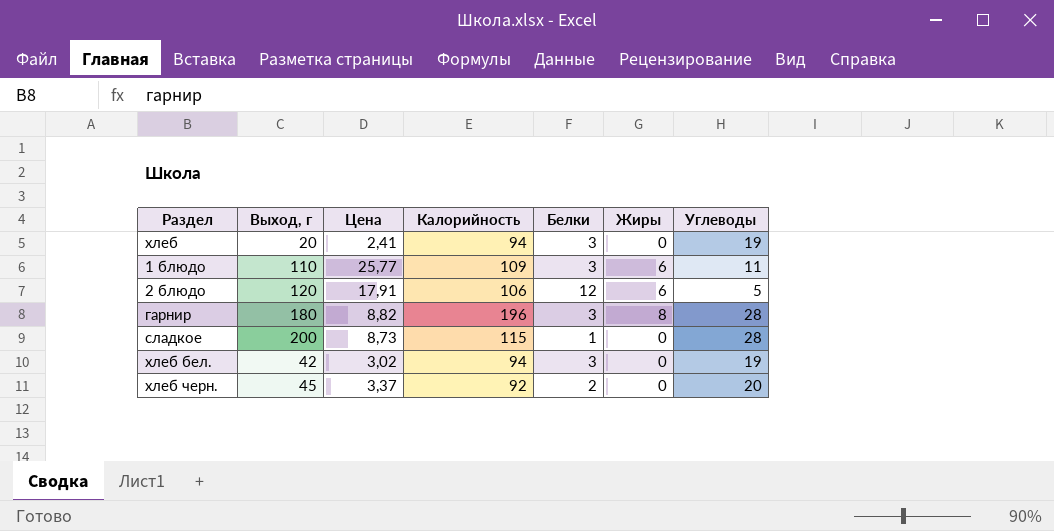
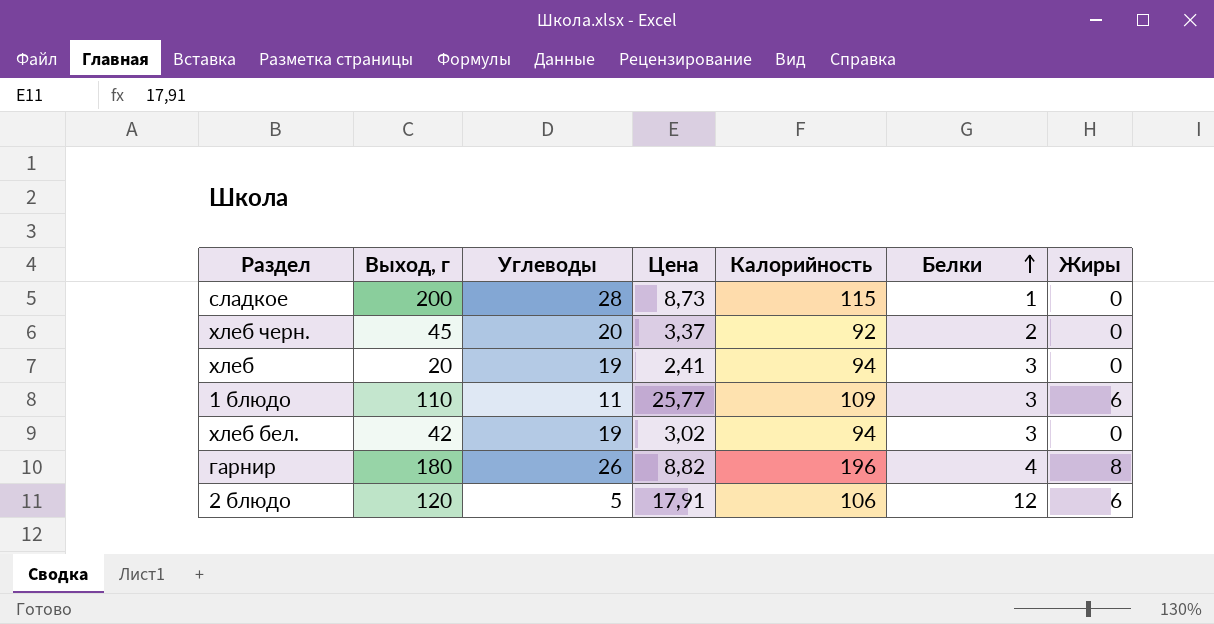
row order: none -> Белки ascending
column Углеводы | position: 7 -> 3
гарнир | Углеводы: 28 -> 26
гарнир | Белки: 3 -> 4

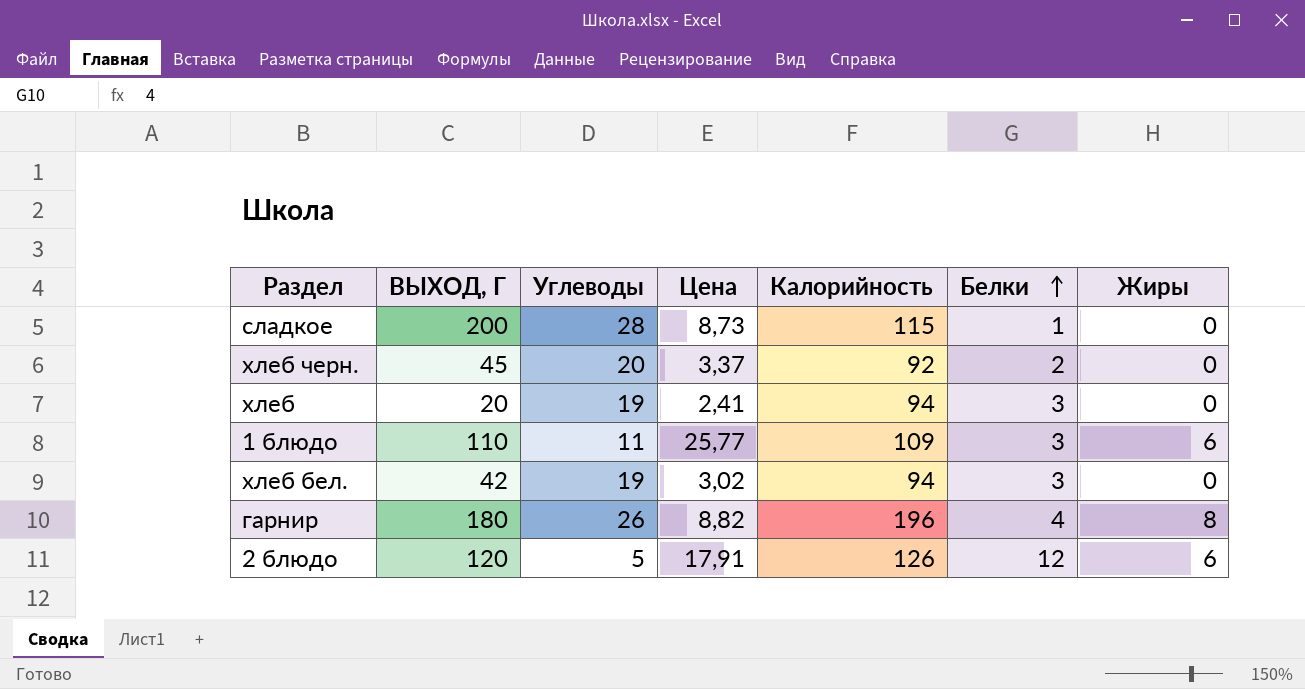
column name: Выход, г -> ВЫХОД, Г
2 блюдо | Калорийность: 106 -> 126

